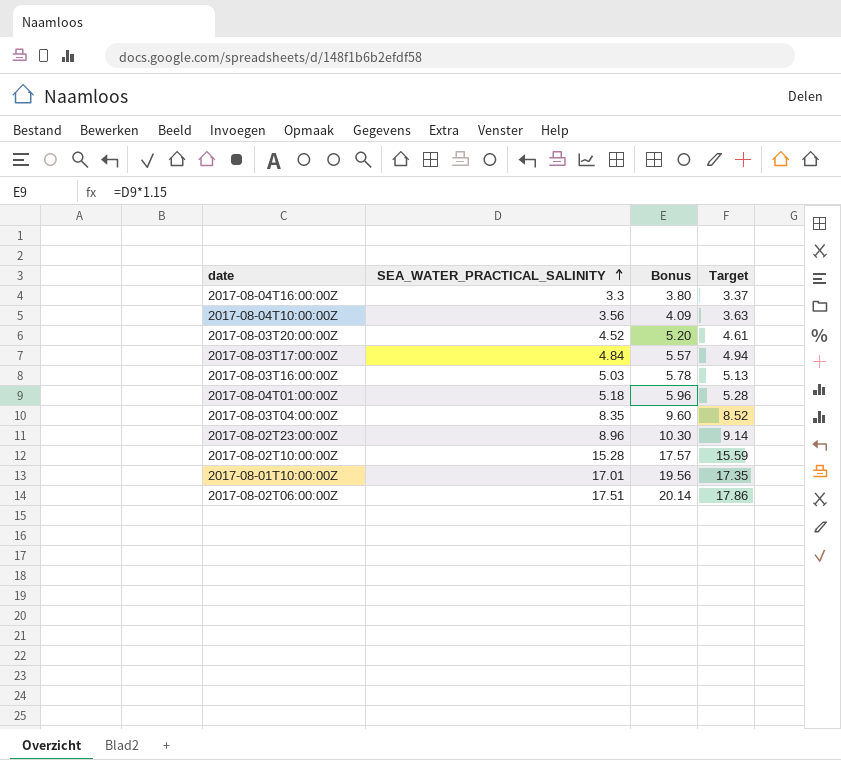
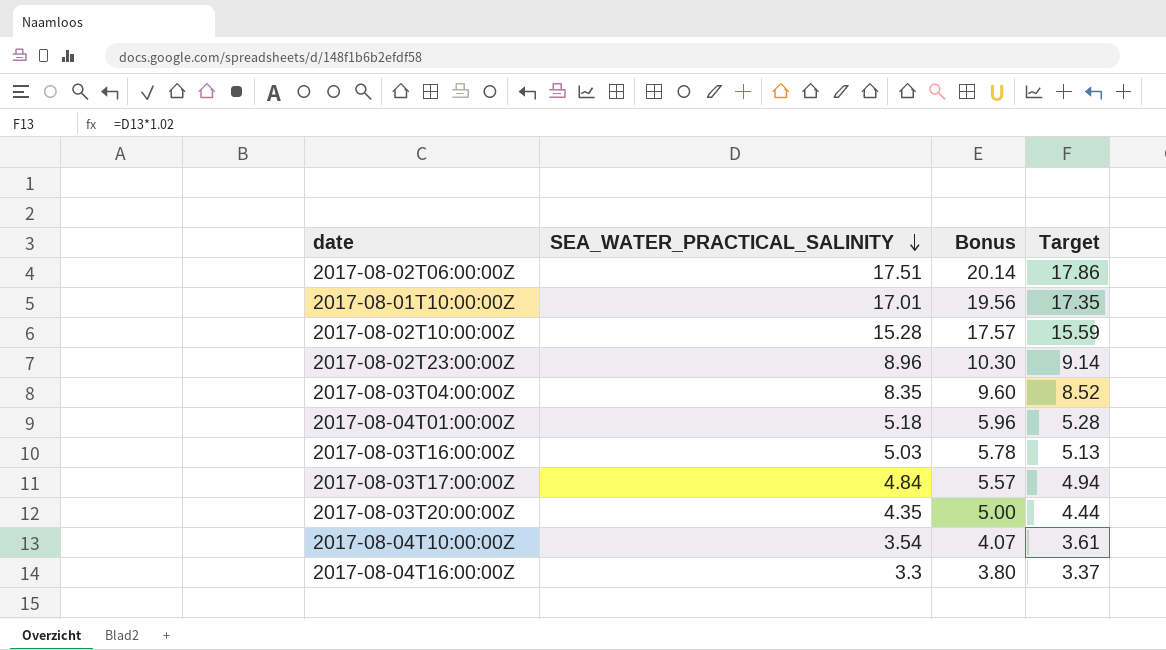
row order: SEA_WATER_PRACTICAL_SALINITY ascending -> SEA_WATER_PRACTICAL_SALINITY descending
2017-08-03T20:00:00Z | SEA_WATER_PRACTICAL_SALINITY: 4.52 -> 4.35
2017-08-03T20:00:00Z | Bonus: 5.20 -> 5.00
2017-08-03T20:00:00Z | Target: 4.61 -> 4.44
2017-08-04T10:00:00Z | SEA_WATER_PRACTICAL_SALINITY: 3.56 -> 3.54
2017-08-04T10:00:00Z | Bonus: 4.09 -> 4.07
2017-08-04T10:00:00Z | Target: 3.63 -> 3.61

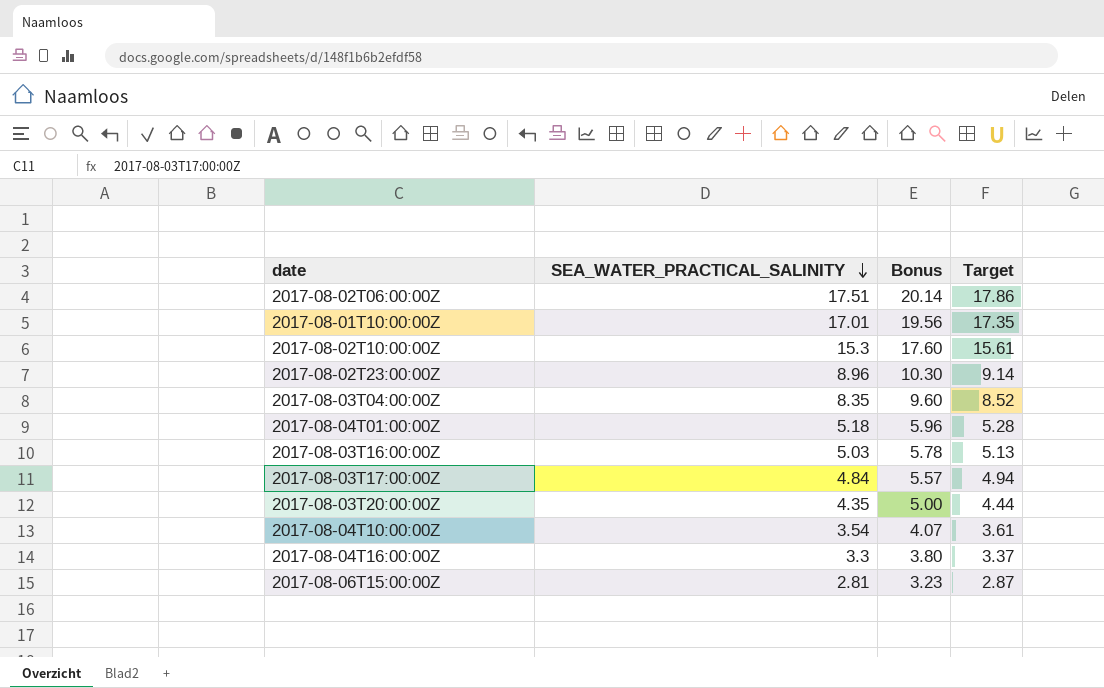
2017-08-02T10:00:00Z | SEA_WATER_PRACTICAL_SALINITY: 15.28 -> 15.3
2017-08-02T10:00:00Z | Bonus: 17.57 -> 17.60
2017-08-02T10:00:00Z | Target: 15.59 -> 15.61
row 2017-08-06T15:00:00Z: none -> 2.81 | 3.23 | 2.87

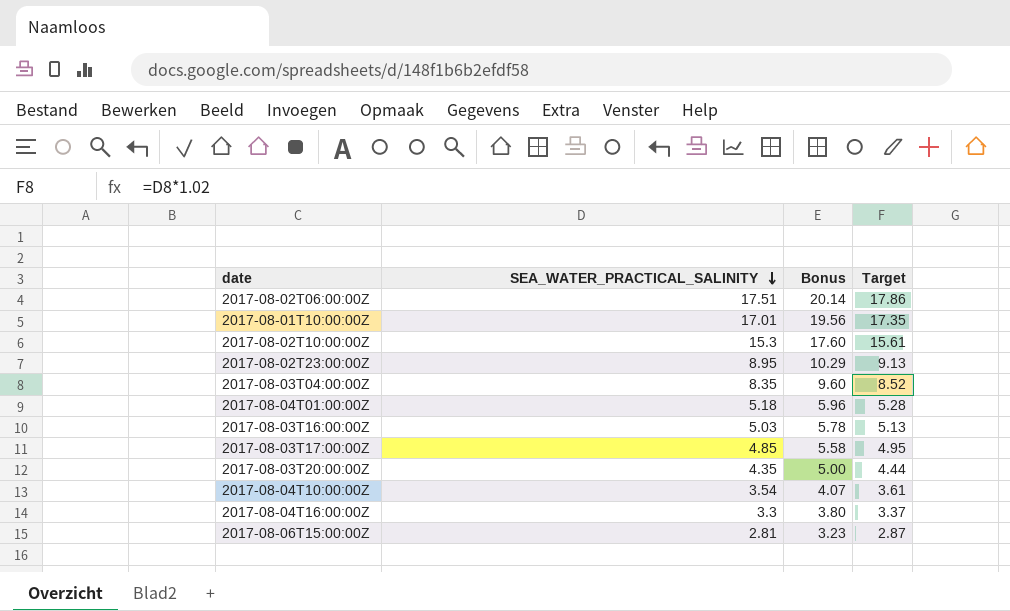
2017-08-02T23:00:00Z | SEA_WATER_PRACTICAL_SALINITY: 8.96 -> 8.95
2017-08-02T23:00:00Z | Bonus: 10.30 -> 10.29
2017-08-02T23:00:00Z | Target: 9.14 -> 9.13
2017-08-03T17:00:00Z | SEA_WATER_PRACTICAL_SALINITY: 4.84 -> 4.85
2017-08-03T17:00:00Z | Bonus: 5.57 -> 5.58
2017-08-03T17:00:00Z | Target: 4.94 -> 4.95

